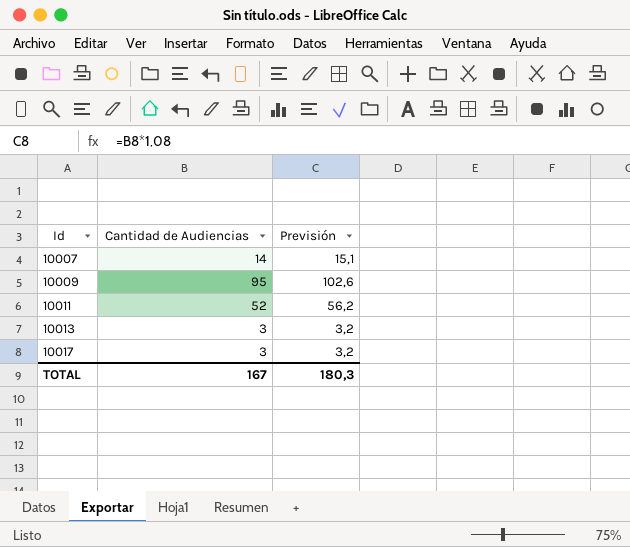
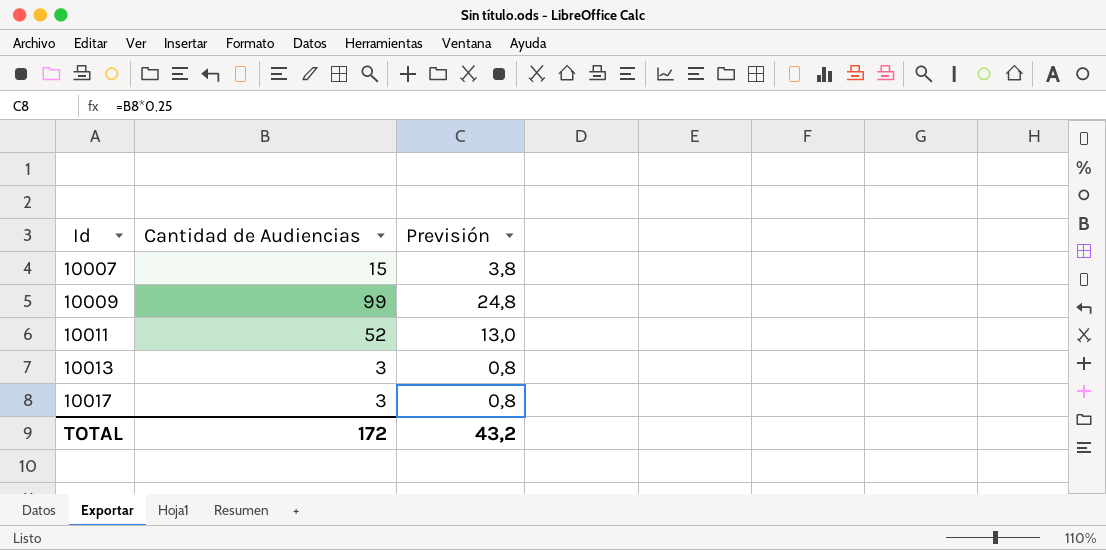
column Previsión | formula: [Cantidad de Audiencias] * 1,08 -> [Cantidad de Audiencias] * 0,25
10007 | Cantidad de Audiencias: 14 -> 15
10009 | Cantidad de Audiencias: 95 -> 99
TOTAL | Cantidad de Audiencias: 167 -> 172
TOTAL | Previsión: 180,3 -> 43,2

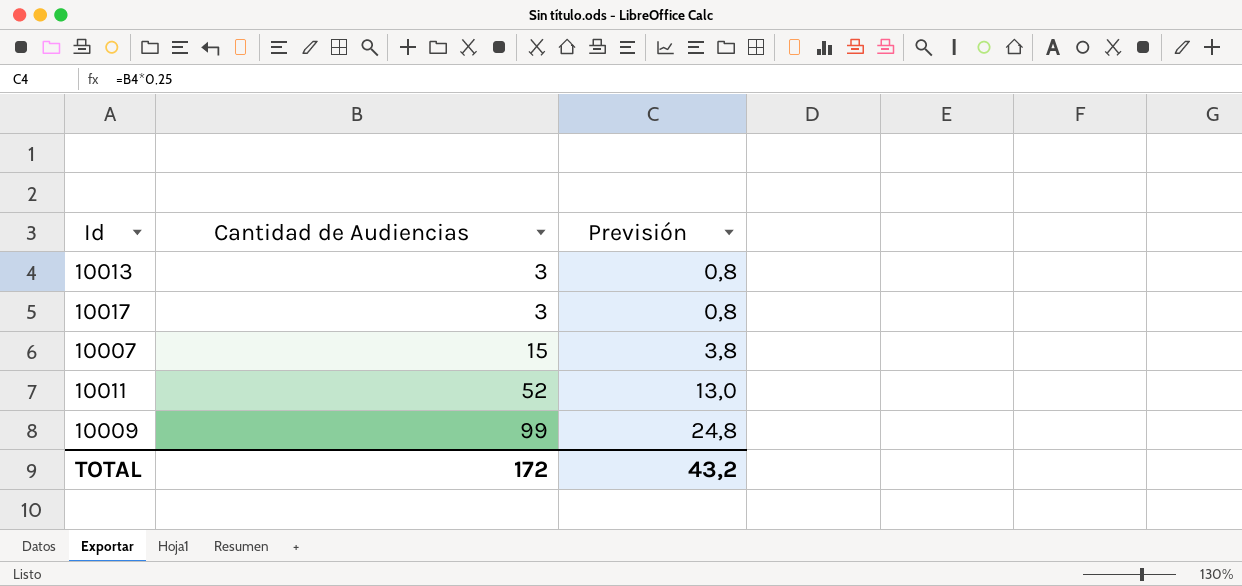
row order: Id ascending -> Cantidad de Audiencias ascending

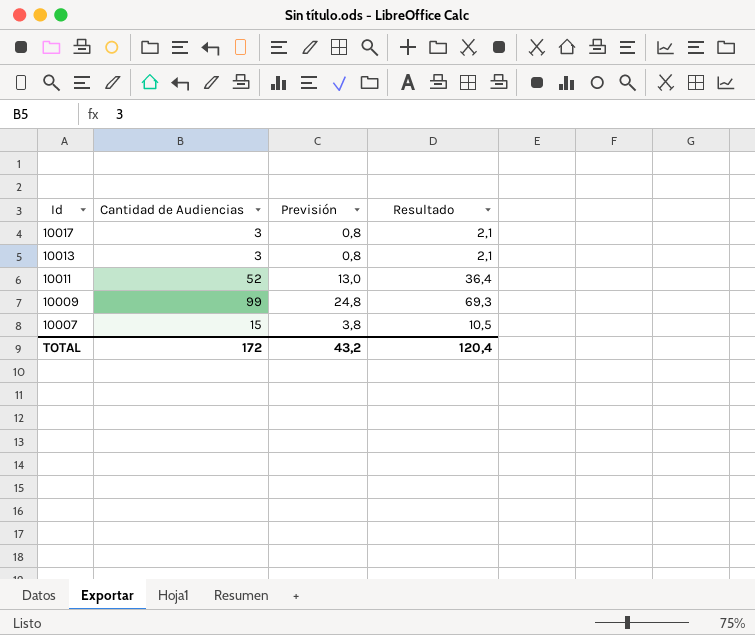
row order: Cantidad de Audiencias ascending -> Id descending
column Resultado | formula: none -> [Cantidad de Audiencias] * 0,7

